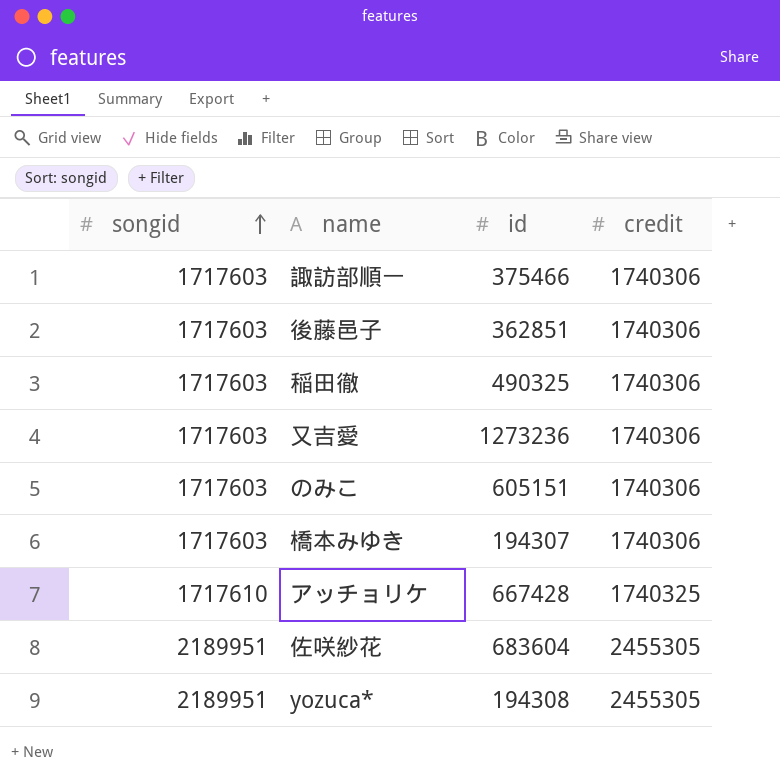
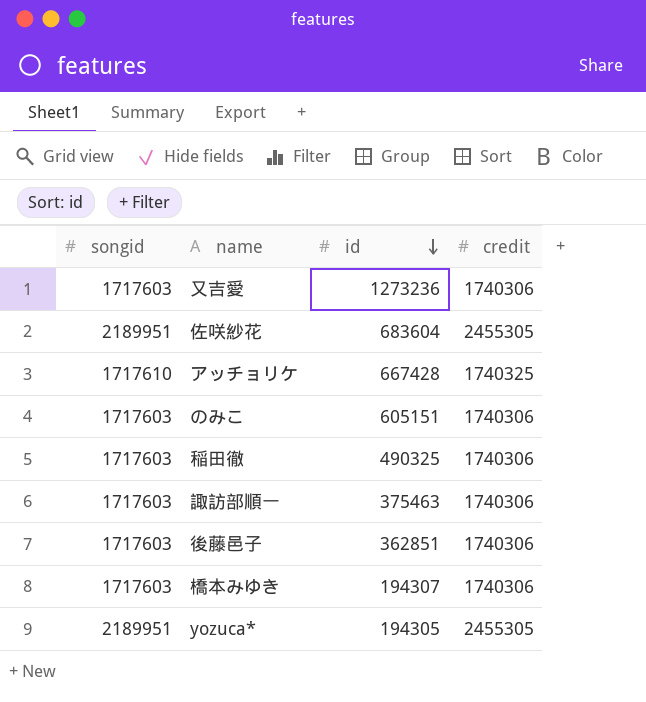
row order: songid ascending -> id descending
諏訪部順一 | id: 375466 -> 375463
yozuca* | id: 194308 -> 194305

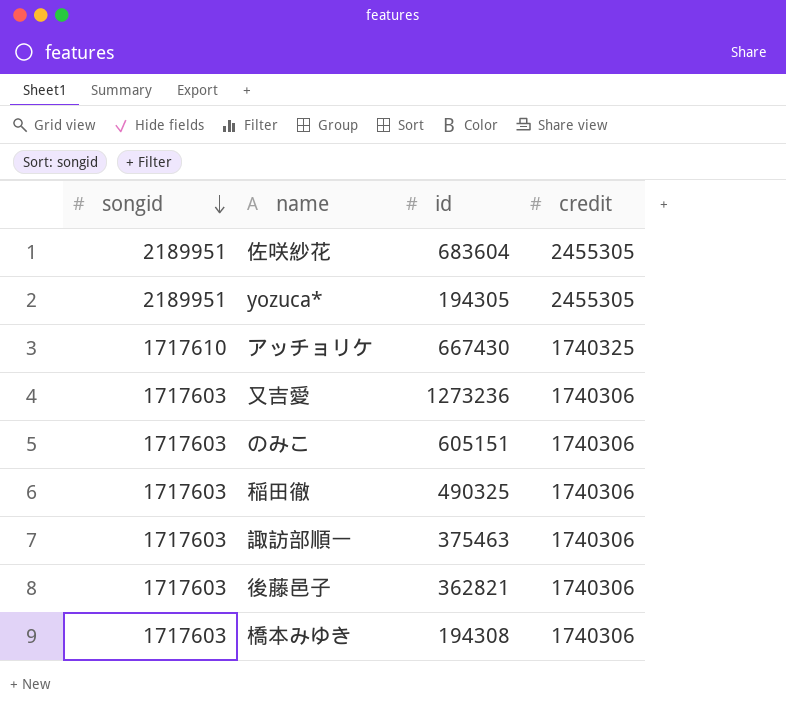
row order: id descending -> songid descending
アッチョリケ | id: 667428 -> 667430
後藤邑子 | id: 362851 -> 362821
橋本みゆき | id: 194307 -> 194308

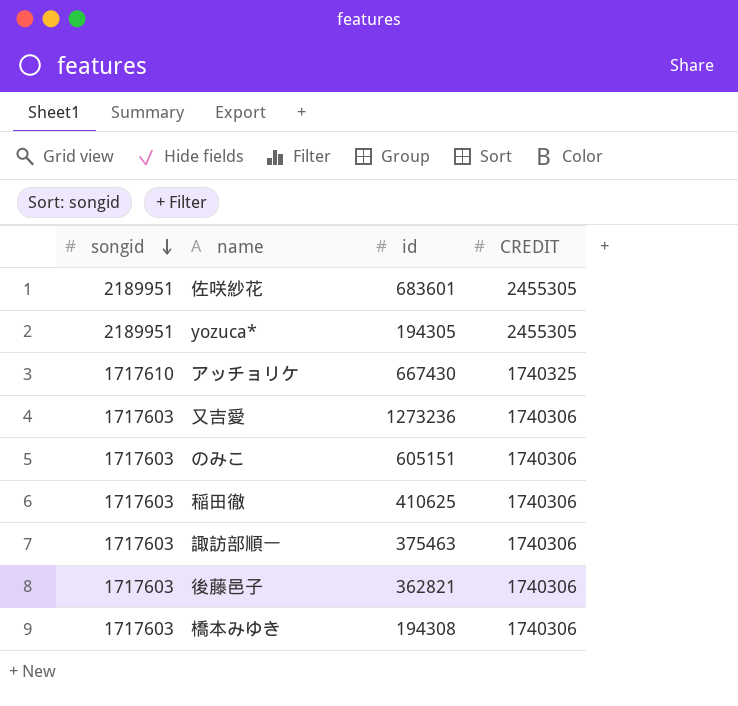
column name: credit -> CREDIT
佐咲紗花 | id: 683604 -> 683601
稲田徹 | id: 490325 -> 410625

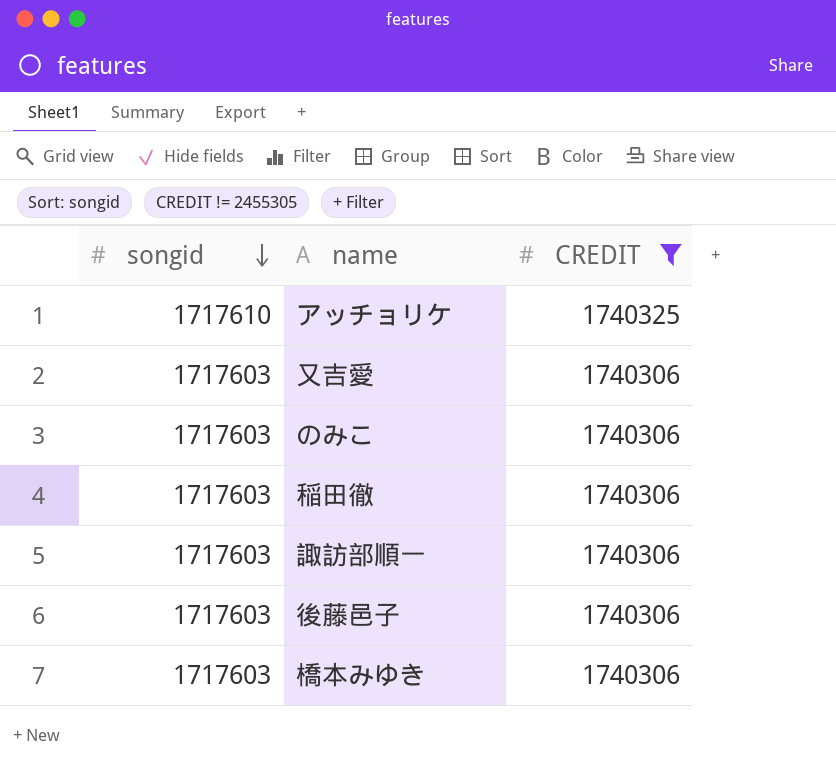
filter: none -> CREDIT != 2455305
column id | position: 3 -> none

